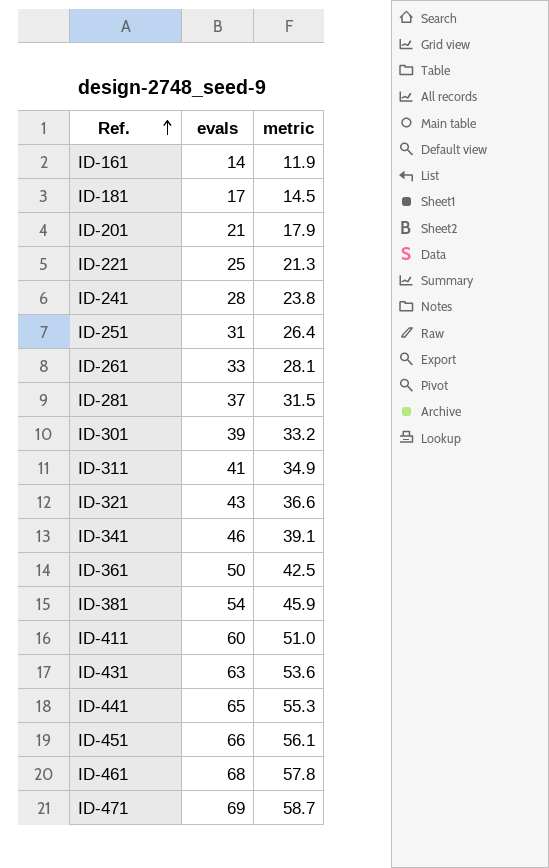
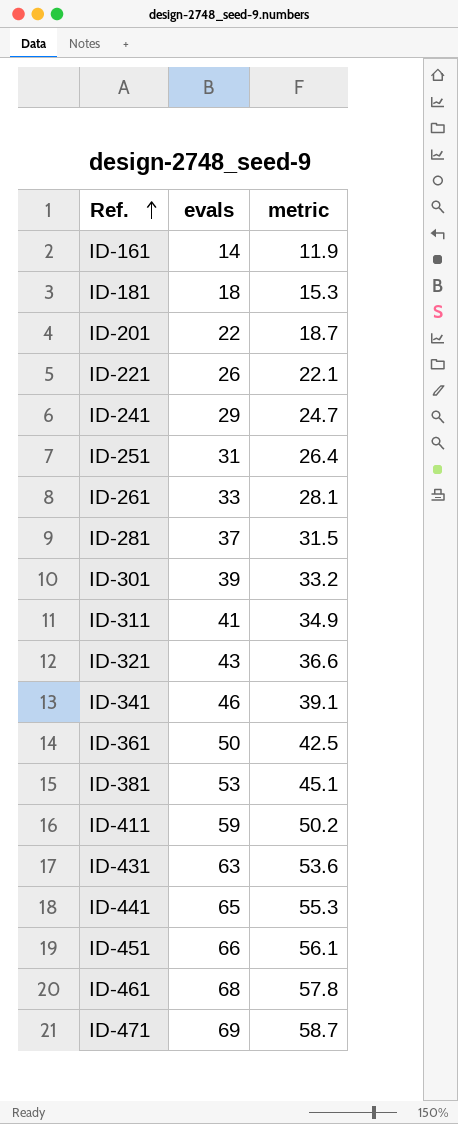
ID-181 | evals: 17 -> 18
ID-181 | metric: 14.5 -> 15.3
ID-201 | evals: 21 -> 22
ID-201 | metric: 17.9 -> 18.7
ID-221 | evals: 25 -> 26
ID-221 | metric: 21.3 -> 22.1
ID-241 | evals: 28 -> 29
ID-241 | metric: 23.8 -> 24.7
ID-381 | evals: 54 -> 53
ID-381 | metric: 45.9 -> 45.1
ID-411 | evals: 60 -> 59
ID-411 | metric: 51.0 -> 50.2

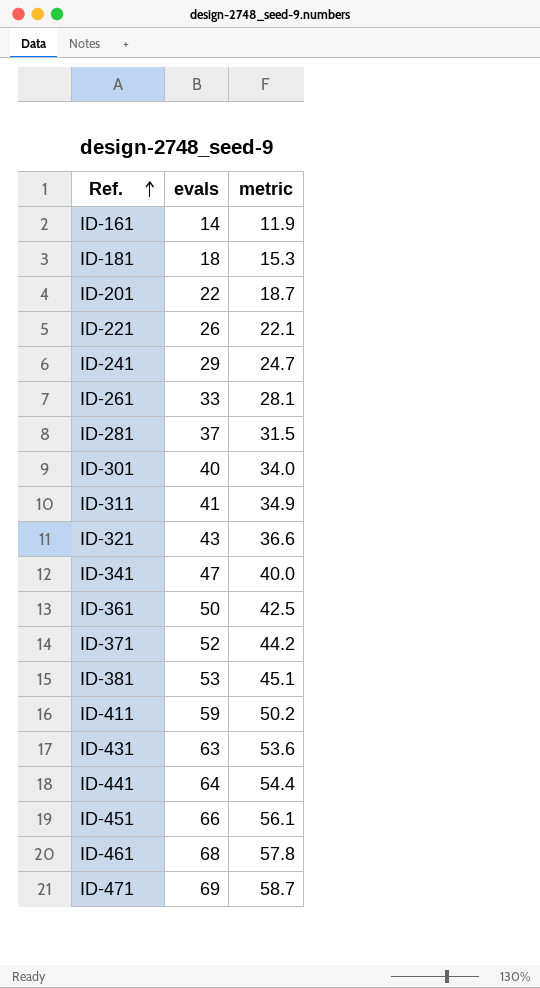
row ID-251: 31 | 26.4 -> none
ID-301 | evals: 39 -> 40
ID-301 | metric: 33.2 -> 34.0
ID-341 | evals: 46 -> 47
ID-341 | metric: 39.1 -> 40.0
row ID-371: none -> 52 | 44.2
ID-441 | evals: 65 -> 64
ID-441 | metric: 55.3 -> 54.4

